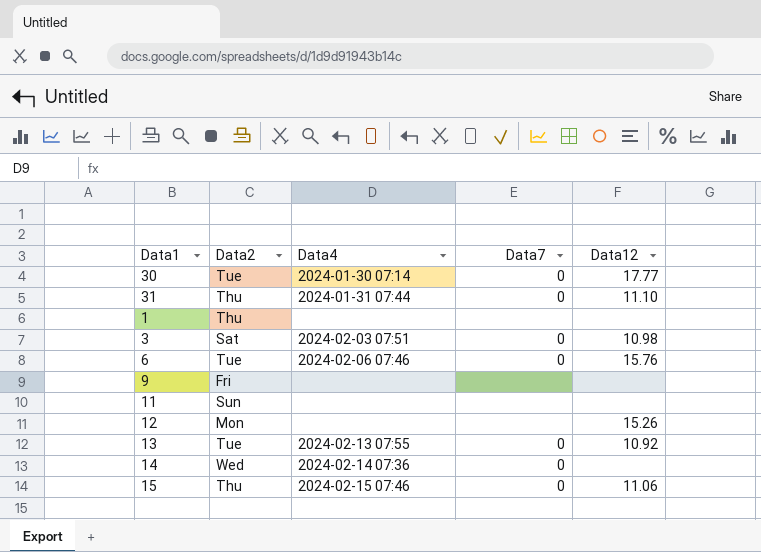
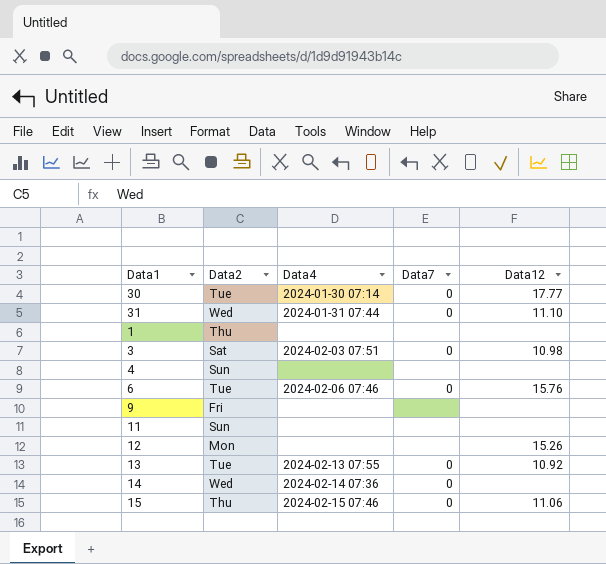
31 | Data2: Thu -> Wed
row 4: none -> Sun | none | none | none

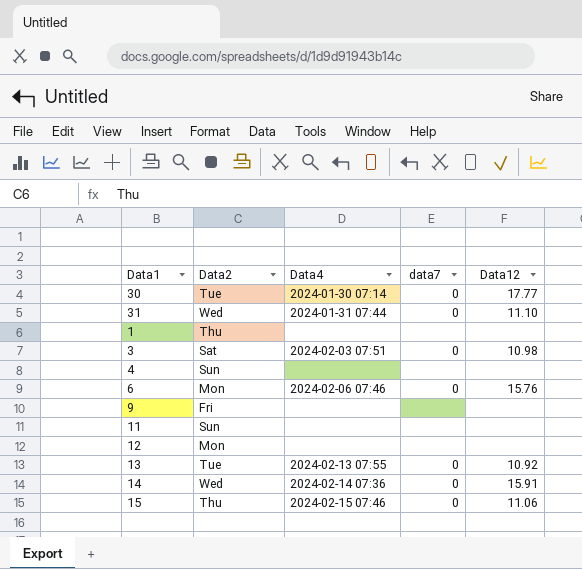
column name: Data7 -> data7
6 | Data2: Tue -> Mon
12 | Data12: 15.26 -> none
14 | Data12: none -> 15.91

